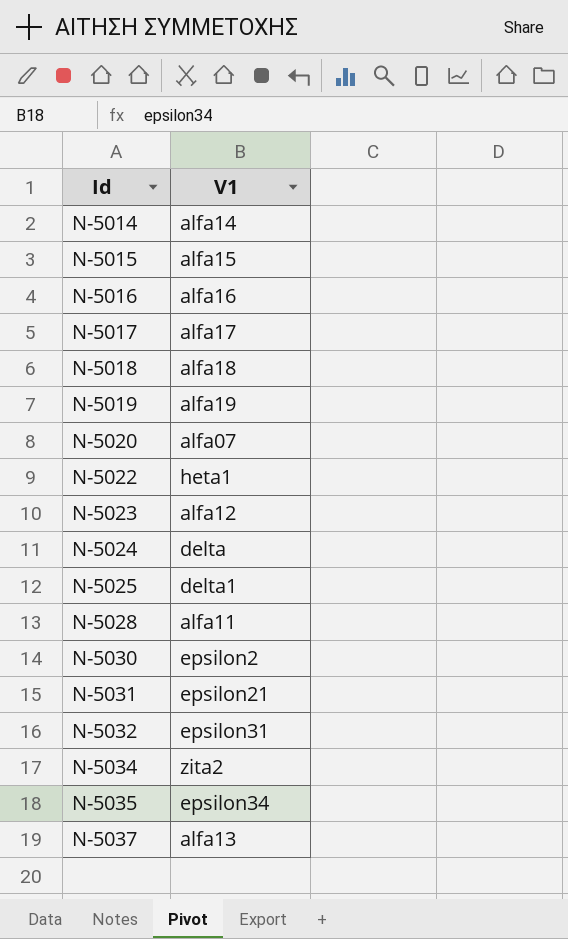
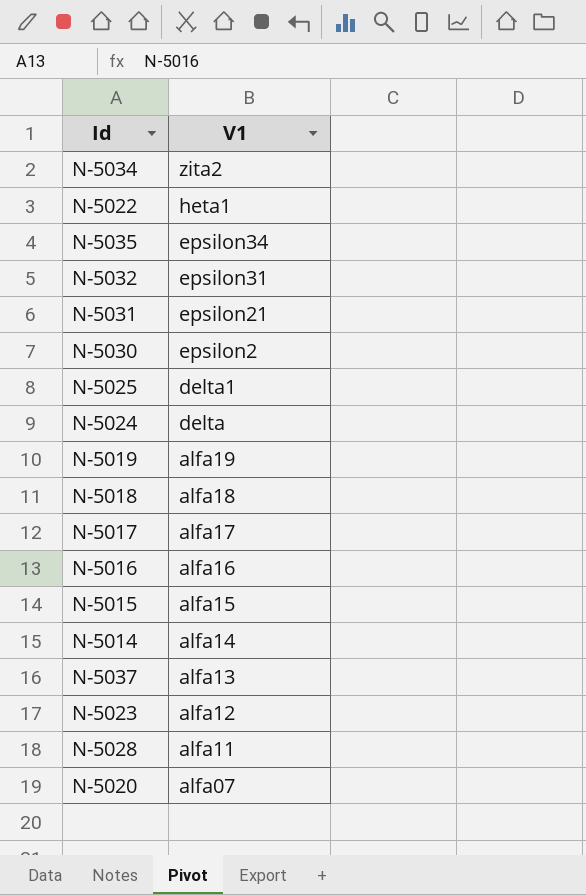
row order: Id ascending -> V1 descending

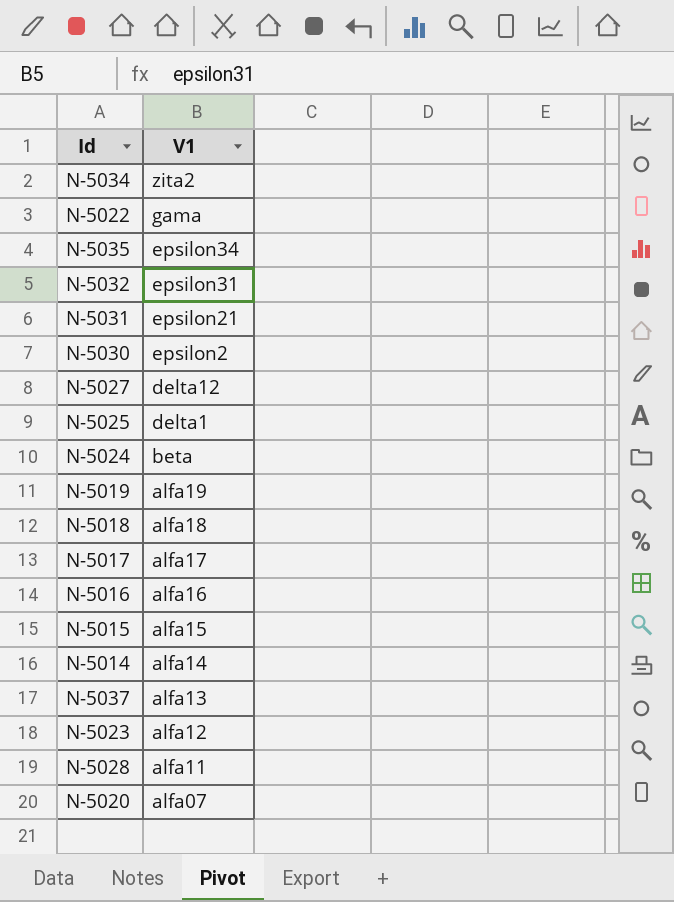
N-5022 | V1: heta1 -> gama
row N-5027: none -> delta12
N-5024 | V1: delta -> beta

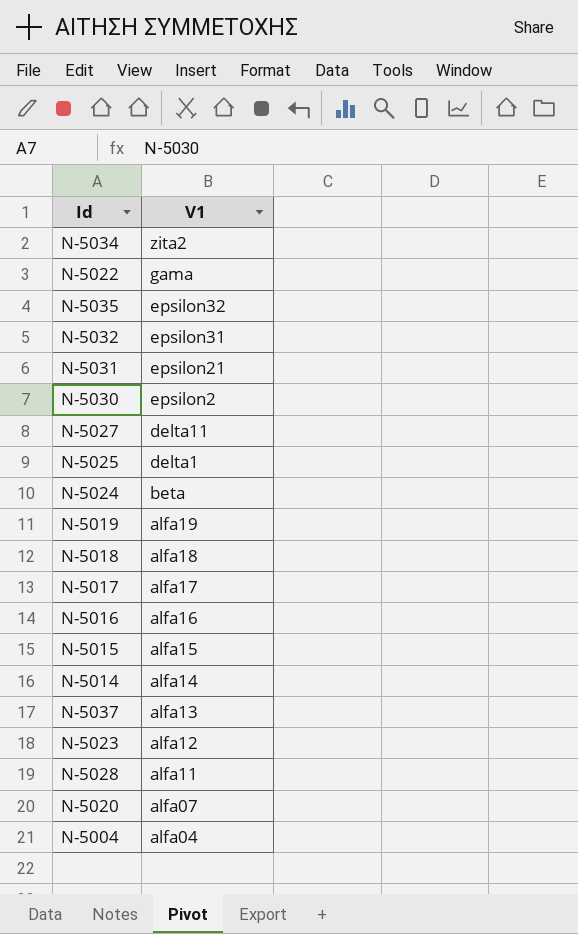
N-5035 | V1: epsilon34 -> epsilon32
N-5027 | V1: delta12 -> delta11
row N-5004: none -> alfa04

